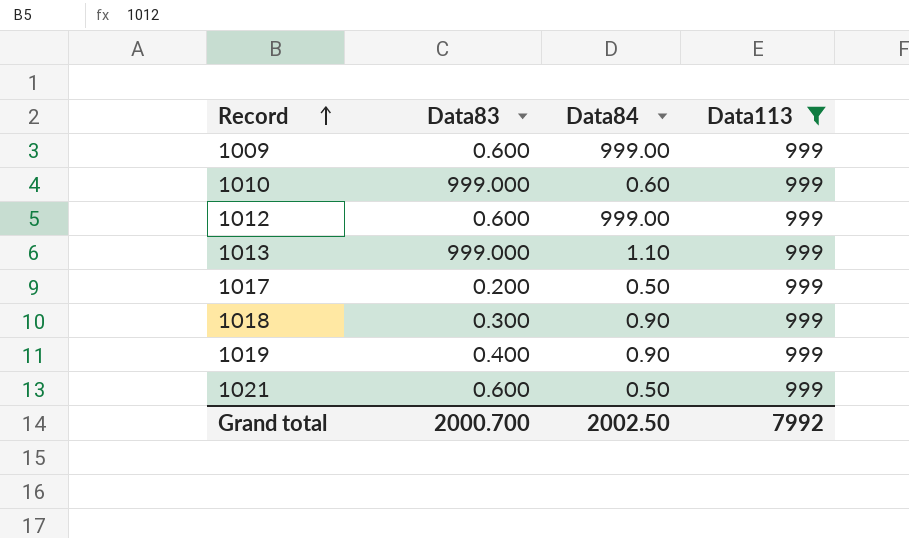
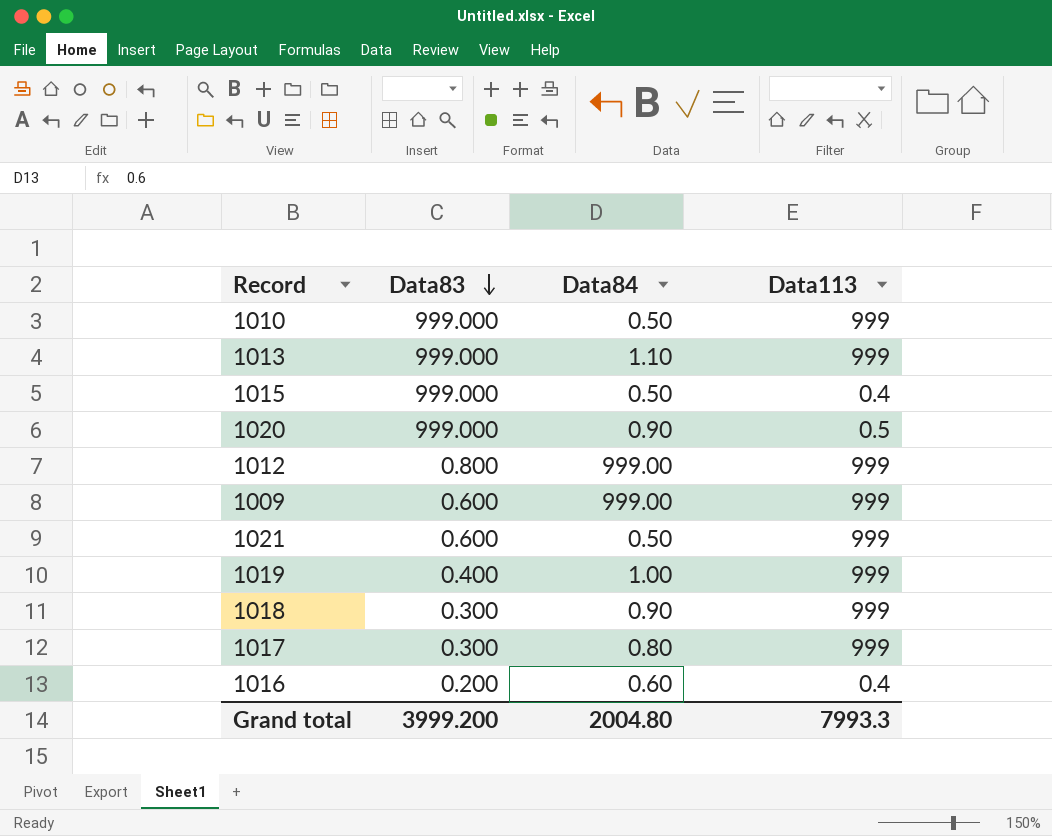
filter: Data113 = 999 -> none
row order: Record ascending -> Data83 descending
1010 | Data84: 0.60 -> 0.50
1012 | Data83: 0.600 -> 0.800
1019 | Data84: 0.90 -> 1.00
1017 | Data83: 0.200 -> 0.300
1017 | Data84: 0.50 -> 0.80
Grand total | Data83: 2000.700 -> 3999.200
Grand total | Data84: 2002.50 -> 2004.80
Grand total | Data113: 7992 -> 7993.3

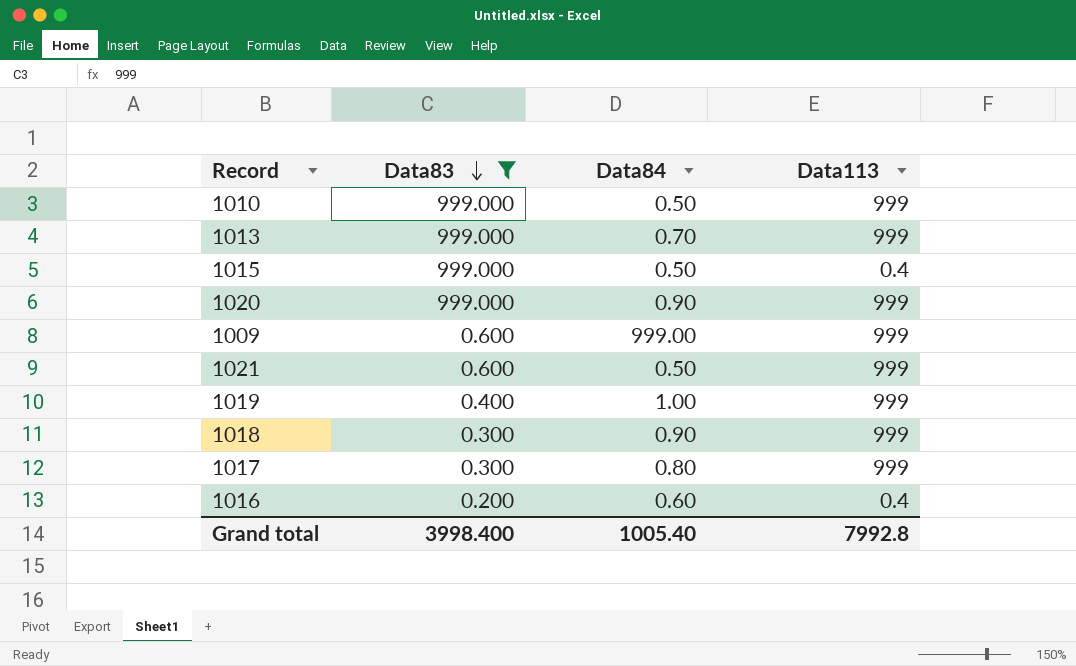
filter: none -> Data83 != 0.800
1013 | Data84: 1.10 -> 0.70
1020 | Data113: 0.5 -> 999
Grand total | Data83: 3999.200 -> 3998.400
Grand total | Data84: 2004.80 -> 1005.40
Grand total | Data113: 7993.3 -> 7992.8

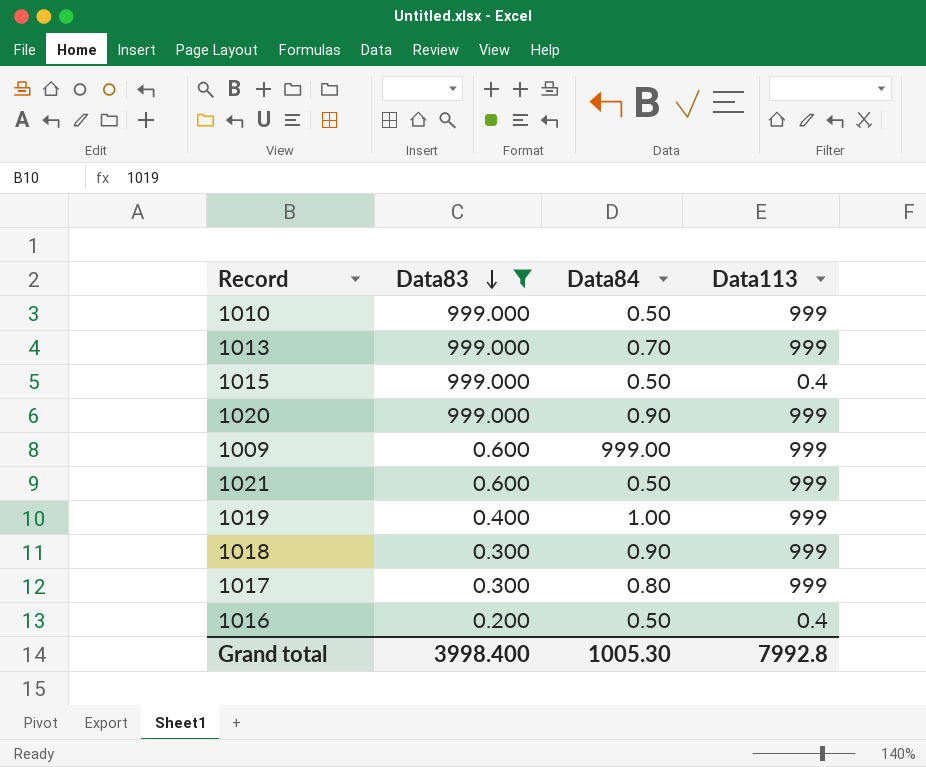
1016 | Data84: 0.60 -> 0.50
Grand total | Data84: 1005.40 -> 1005.30

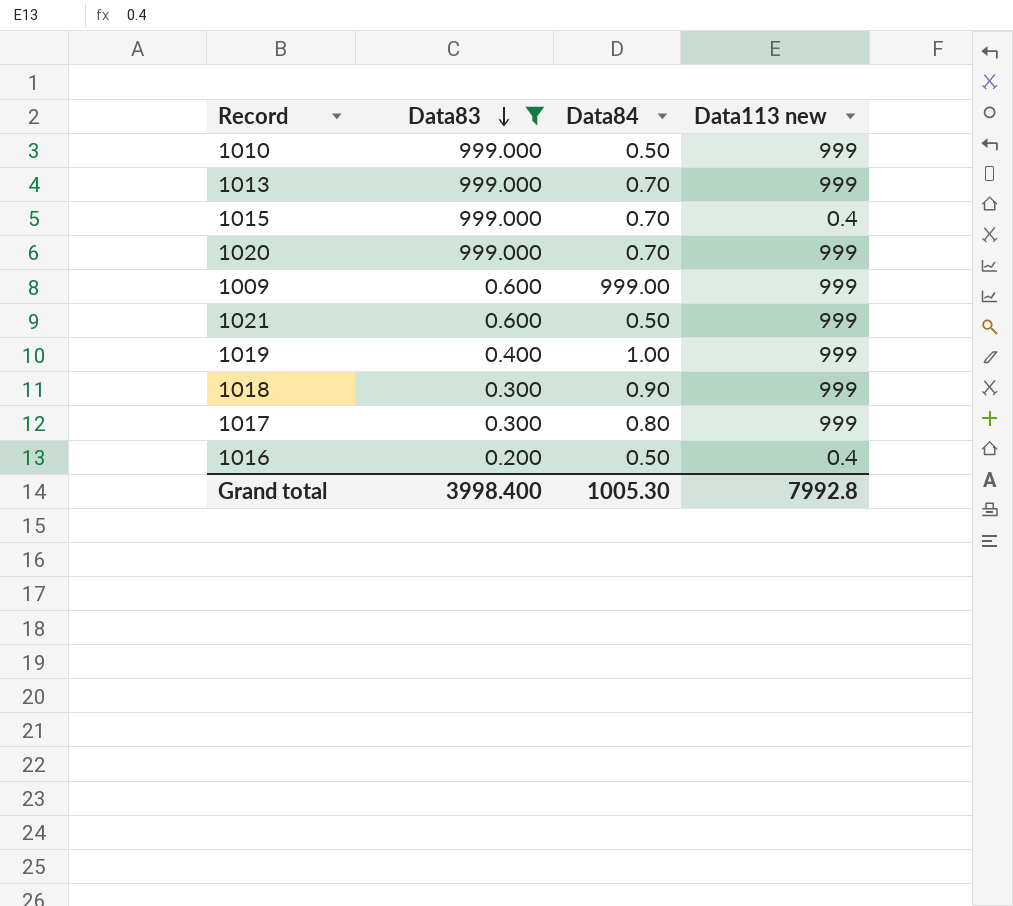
column name: Data113 -> Data113 new
1015 | Data84: 0.50 -> 0.70
1020 | Data84: 0.90 -> 0.70

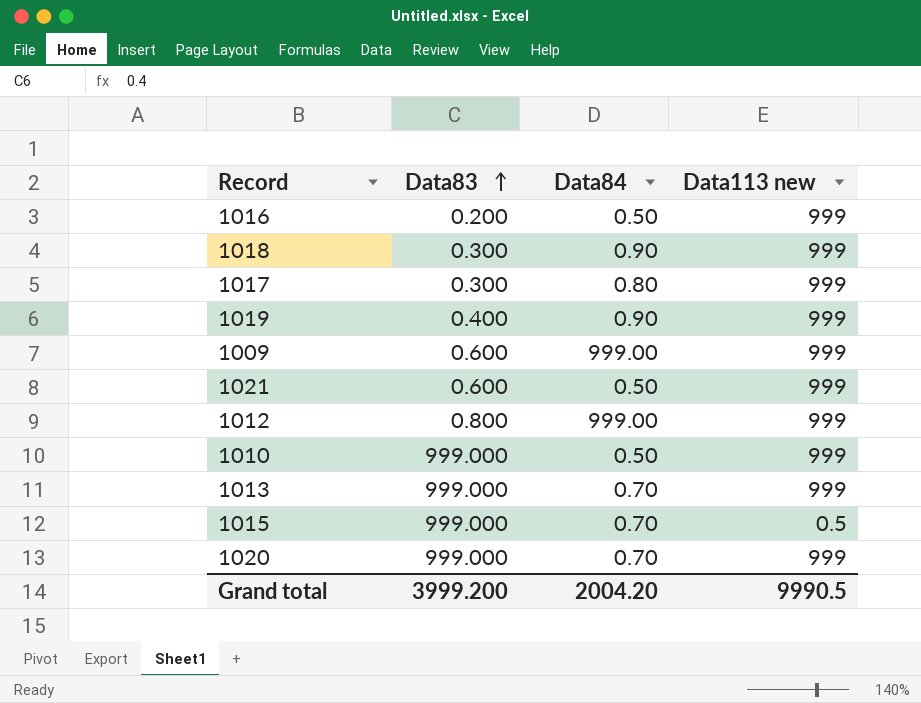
filter: Data83 != 0.800 -> none
row order: Data83 descending -> Data83 ascending
1016 | Data113 new: 0.4 -> 999
1019 | Data84: 1.00 -> 0.90
1015 | Data113 new: 0.4 -> 0.5
Grand total | Data83: 3998.400 -> 3999.200
Grand total | Data84: 1005.30 -> 2004.20
Grand total | Data113 new: 7992.8 -> 9990.5

